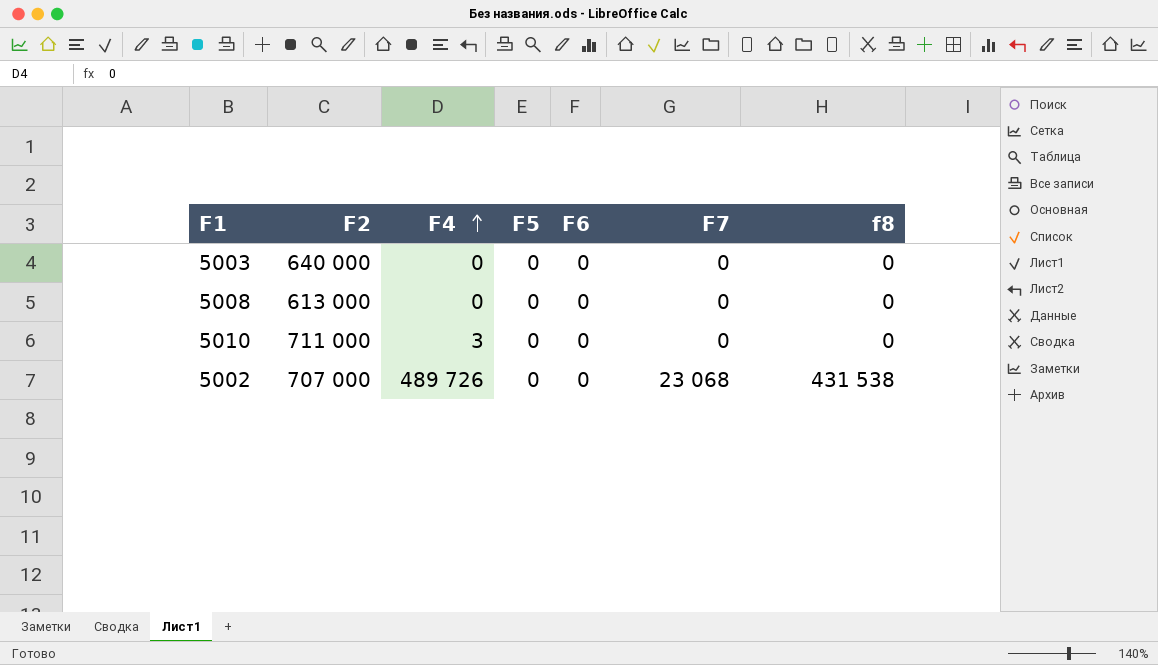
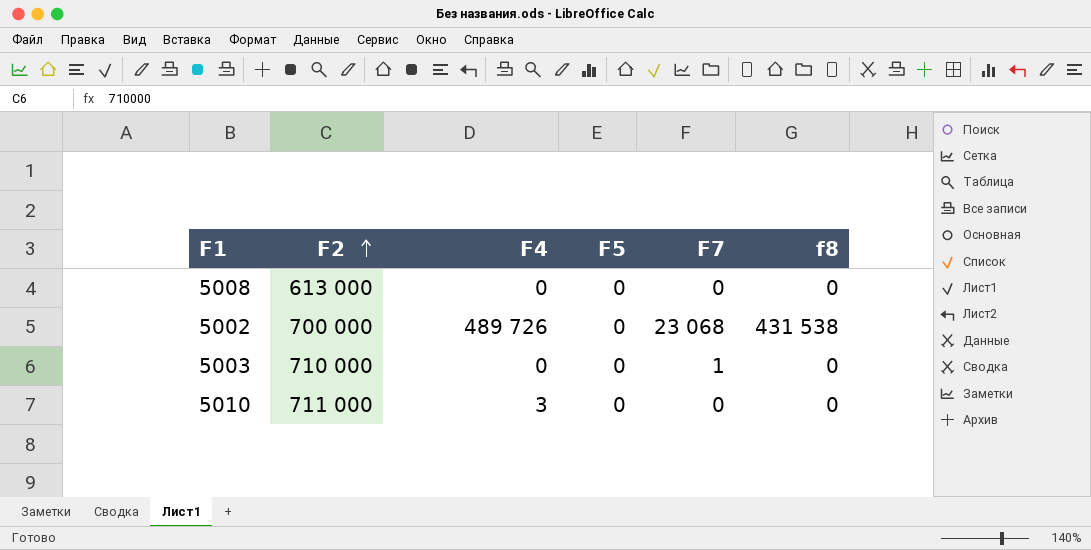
row order: F4 ascending -> F2 ascending
column F6 | position: 5 -> none
5002 | F2: 707 000 -> 700 000
5003 | F2: 640 000 -> 710 000
5003 | F7: 0 -> 1

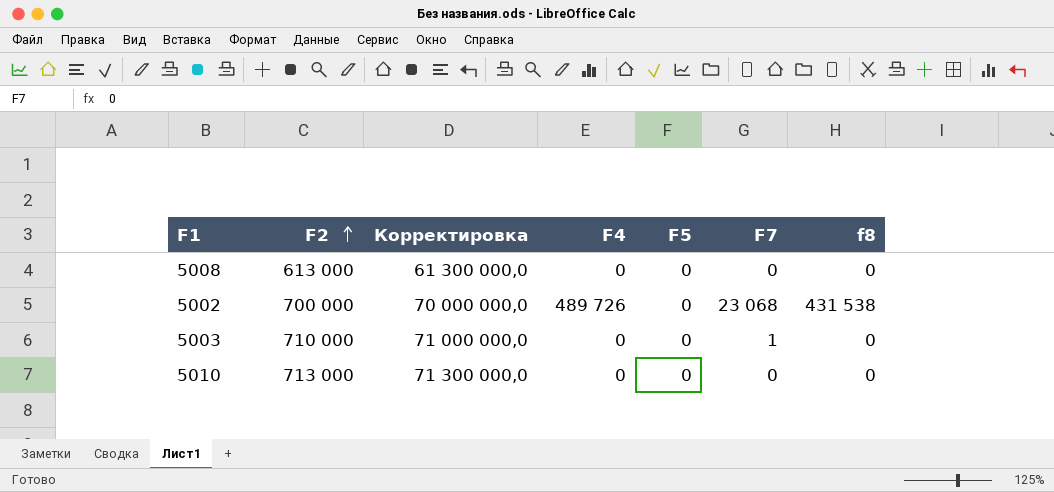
column Корректировка | formula: none -> [F2] * 100
5010 | F2: 711 000 -> 713 000
5010 | F4: 3 -> 0

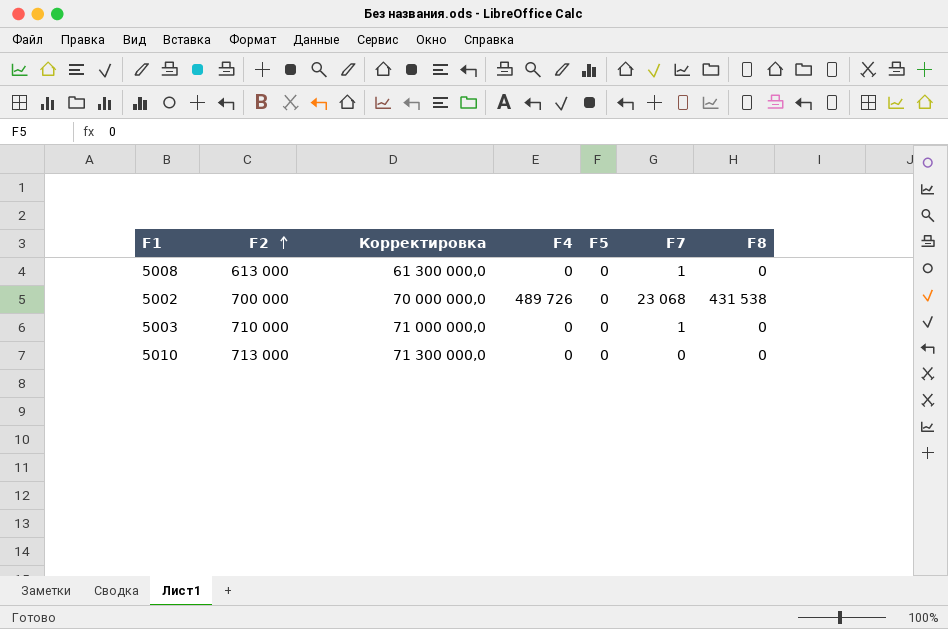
column name: f8 -> F8
5008 | F7: 0 -> 1

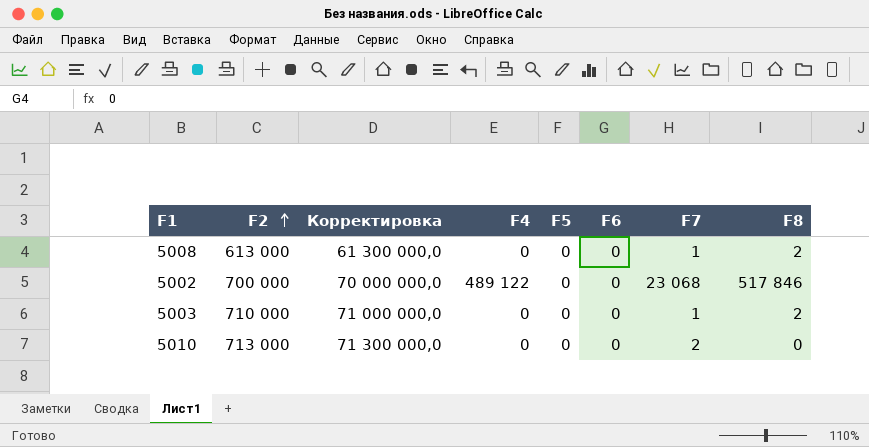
column F6 | position: none -> 6
5008 | F8: 0 -> 2
5002 | F4: 489 726 -> 489 122
5002 | F8: 431 538 -> 517 846
5003 | F8: 0 -> 2
5010 | F7: 0 -> 2

